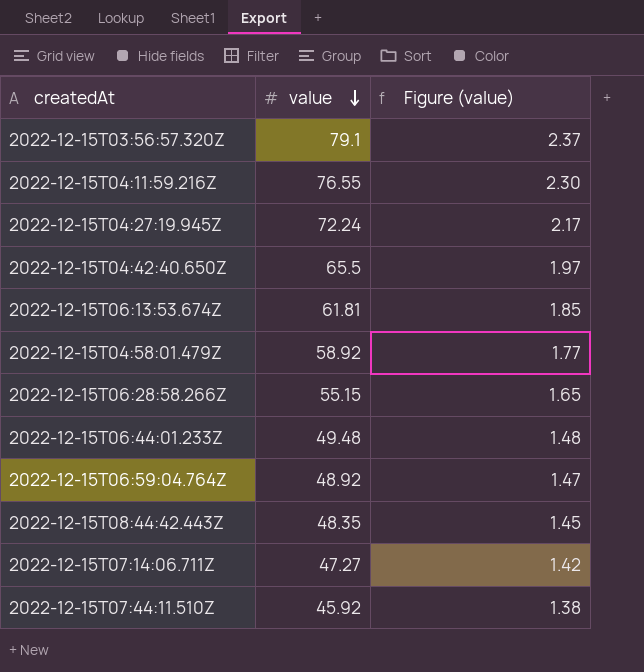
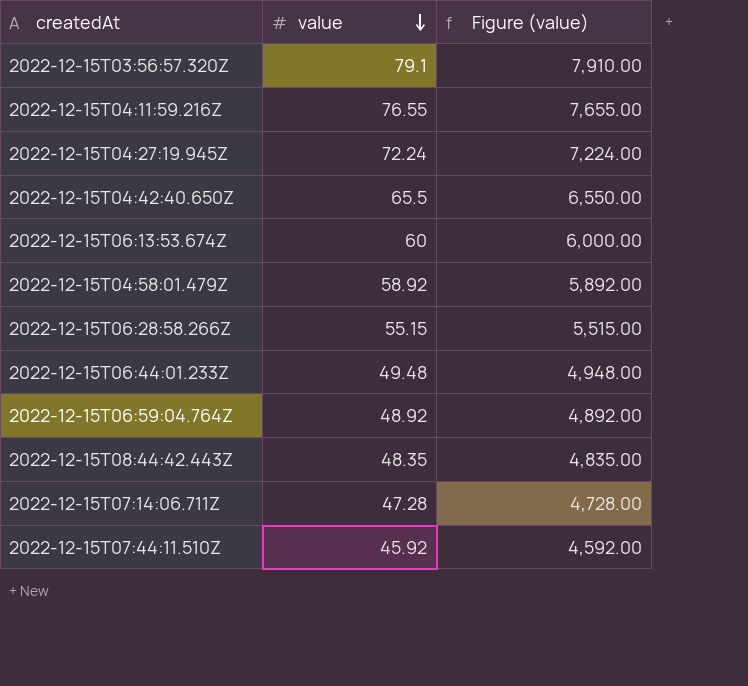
column Figure (value) | formula: [value] * 0.03 -> [value] * 100
2022-12-15T06:13:53.674Z | value: 61.81 -> 60
2022-12-15T07:14:06.711Z | value: 47.27 -> 47.28

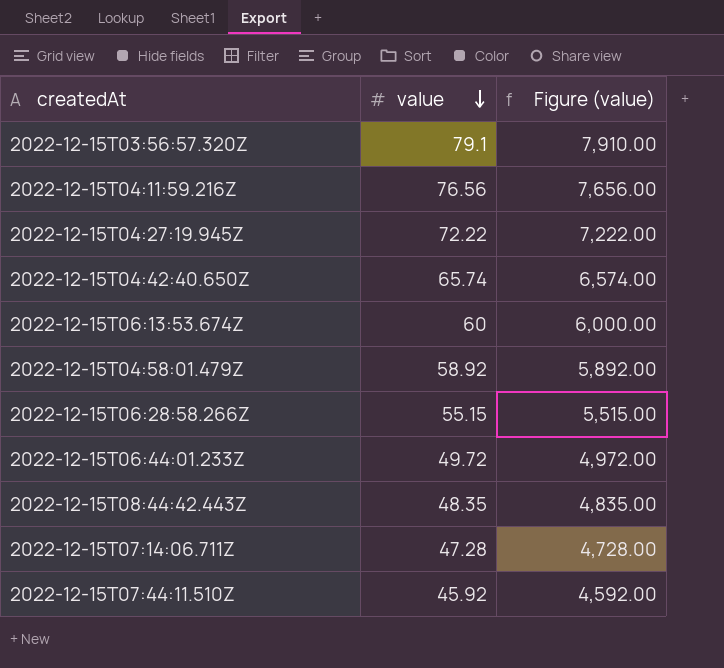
row 2022-12-15T06:59:04.764Z: 48.92 | 4,892.00 -> none
2022-12-15T04:11:59.216Z | value: 76.55 -> 76.56
2022-12-15T04:11:59.216Z | Figure (value): 7,655.00 -> 7,656.00
2022-12-15T04:27:19.945Z | value: 72.24 -> 72.22
2022-12-15T04:27:19.945Z | Figure (value): 7,224.00 -> 7,222.00
2022-12-15T04:42:40.650Z | value: 65.5 -> 65.74
2022-12-15T04:42:40.650Z | Figure (value): 6,550.00 -> 6,574.00
2022-12-15T06:44:01.233Z | value: 49.48 -> 49.72
2022-12-15T06:44:01.233Z | Figure (value): 4,948.00 -> 4,972.00

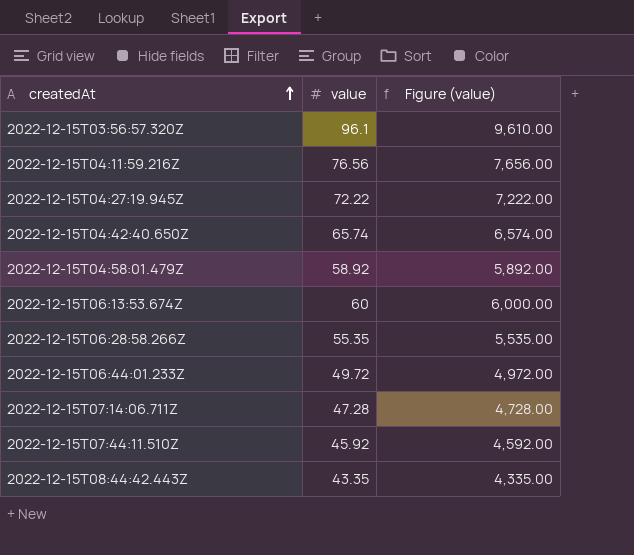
row order: value descending -> createdAt ascending
2022-12-15T03:56:57.320Z | value: 79.1 -> 96.1
2022-12-15T03:56:57.320Z | Figure (value): 7,910.00 -> 9,610.00
2022-12-15T06:28:58.266Z | value: 55.15 -> 55.35
2022-12-15T06:28:58.266Z | Figure (value): 5,515.00 -> 5,535.00
2022-12-15T08:44:42.443Z | value: 48.35 -> 43.35
2022-12-15T08:44:42.443Z | Figure (value): 4,835.00 -> 4,335.00

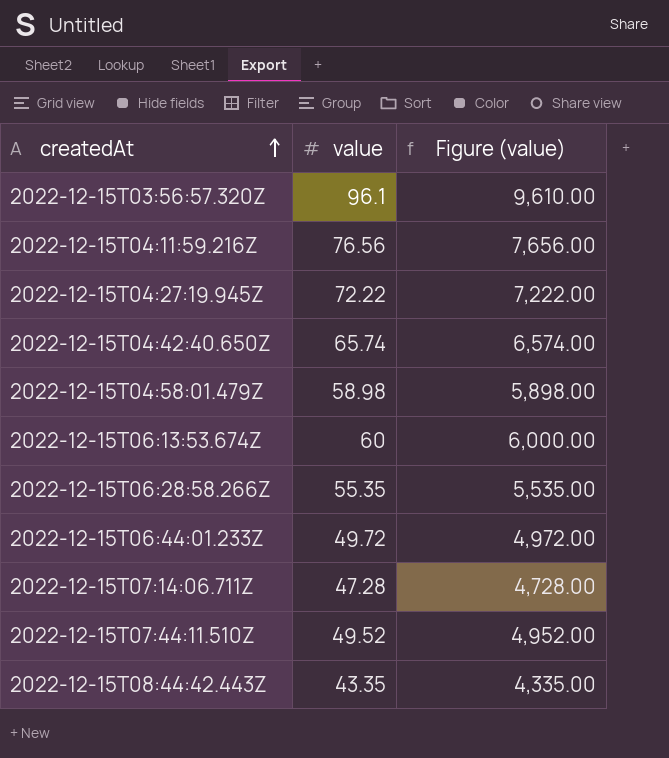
2022-12-15T04:58:01.479Z | value: 58.92 -> 58.98
2022-12-15T04:58:01.479Z | Figure (value): 5,892.00 -> 5,898.00
2022-12-15T07:44:11.510Z | value: 45.92 -> 49.52
2022-12-15T07:44:11.510Z | Figure (value): 4,592.00 -> 4,952.00

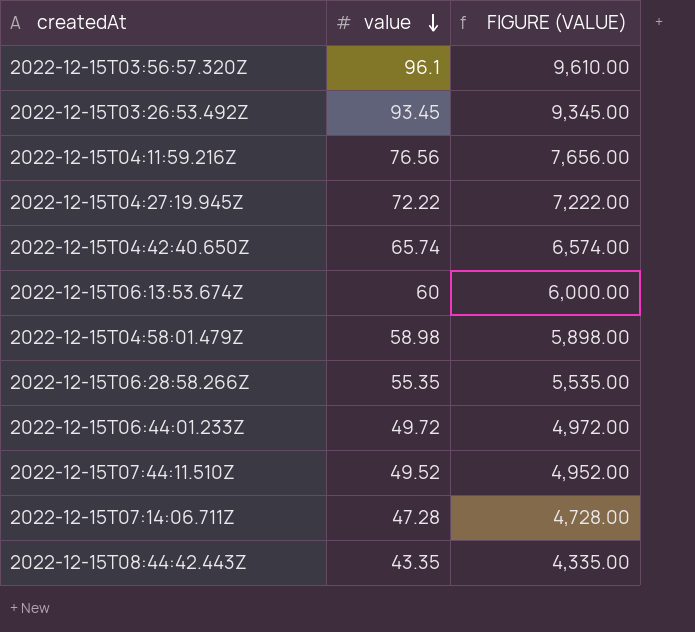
row order: createdAt ascending -> value descending
column name: Figure (value) -> FIGURE (VALUE)
row 2022-12-15T03:26:53.492Z: none -> 93.45 | 9,345.00

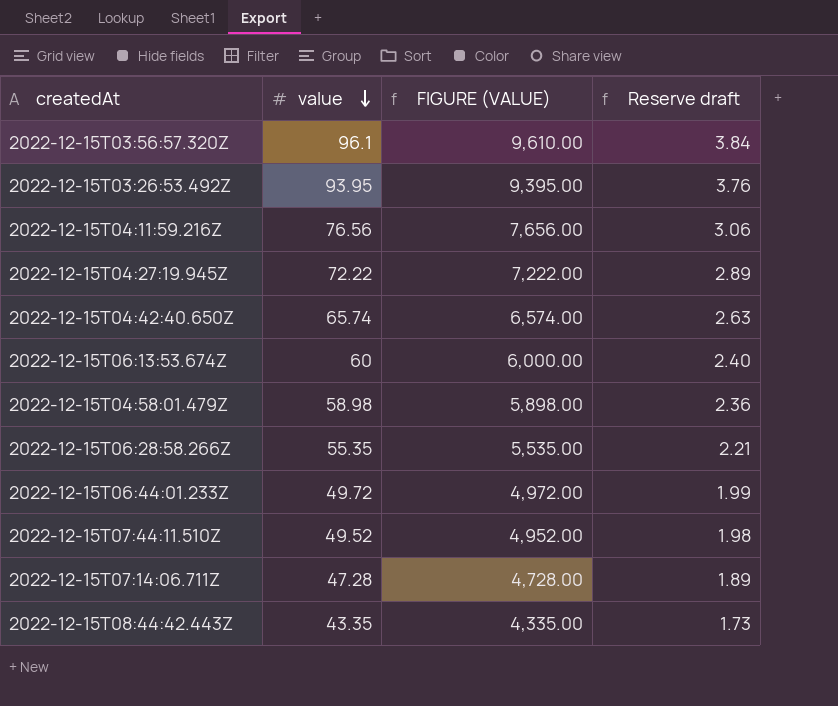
column Reserve draft | formula: none -> [value] * 0.04
2022-12-15T03:26:53.492Z | value: 93.45 -> 93.95
2022-12-15T03:26:53.492Z | FIGURE (VALUE): 9,345.00 -> 9,395.00

